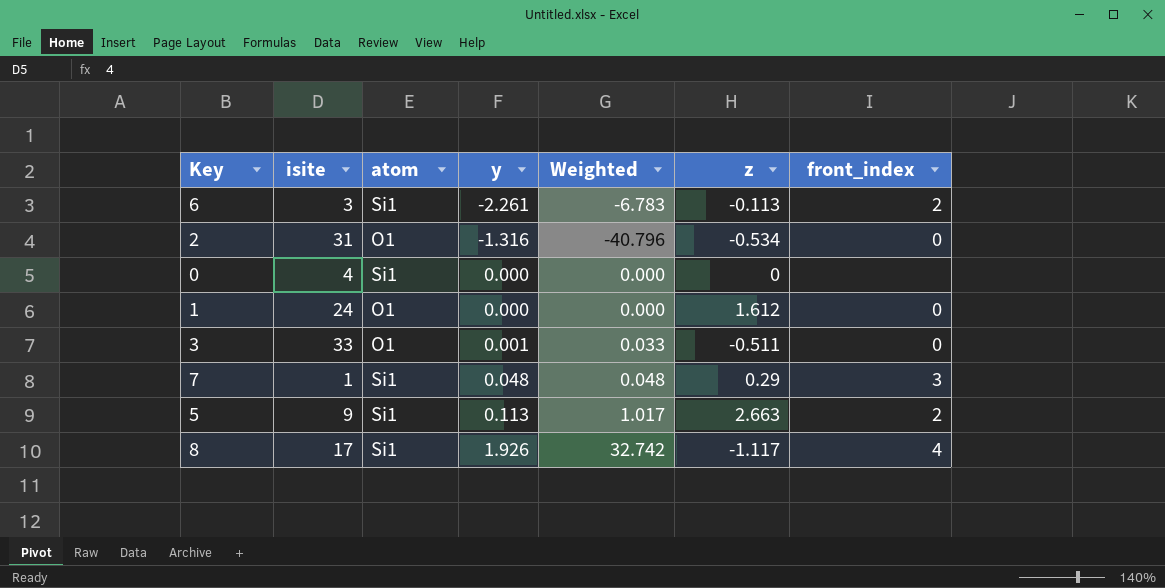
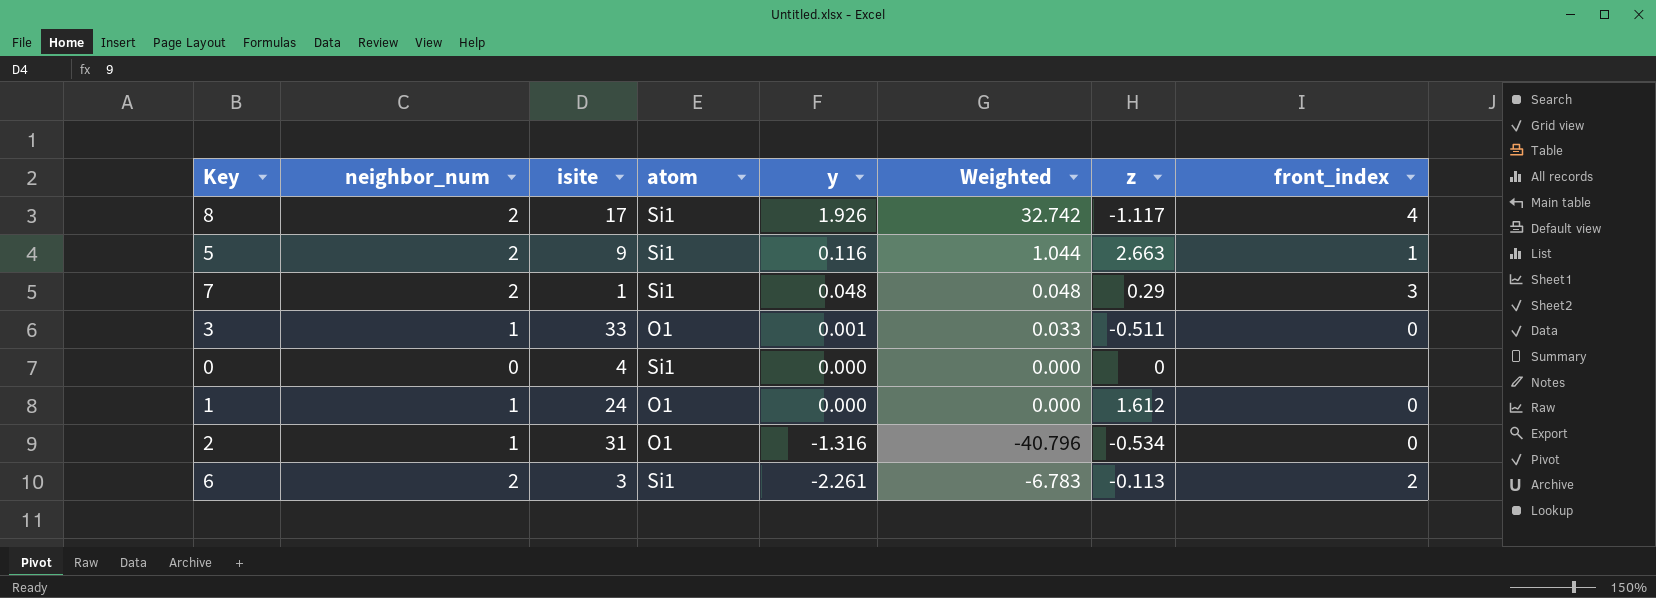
row order: y ascending -> y descending
column neighbor_num | position: none -> 2
5 | y: 0.113 -> 0.116
5 | Weighted: 1.017 -> 1.044
5 | front_index: 2 -> 1

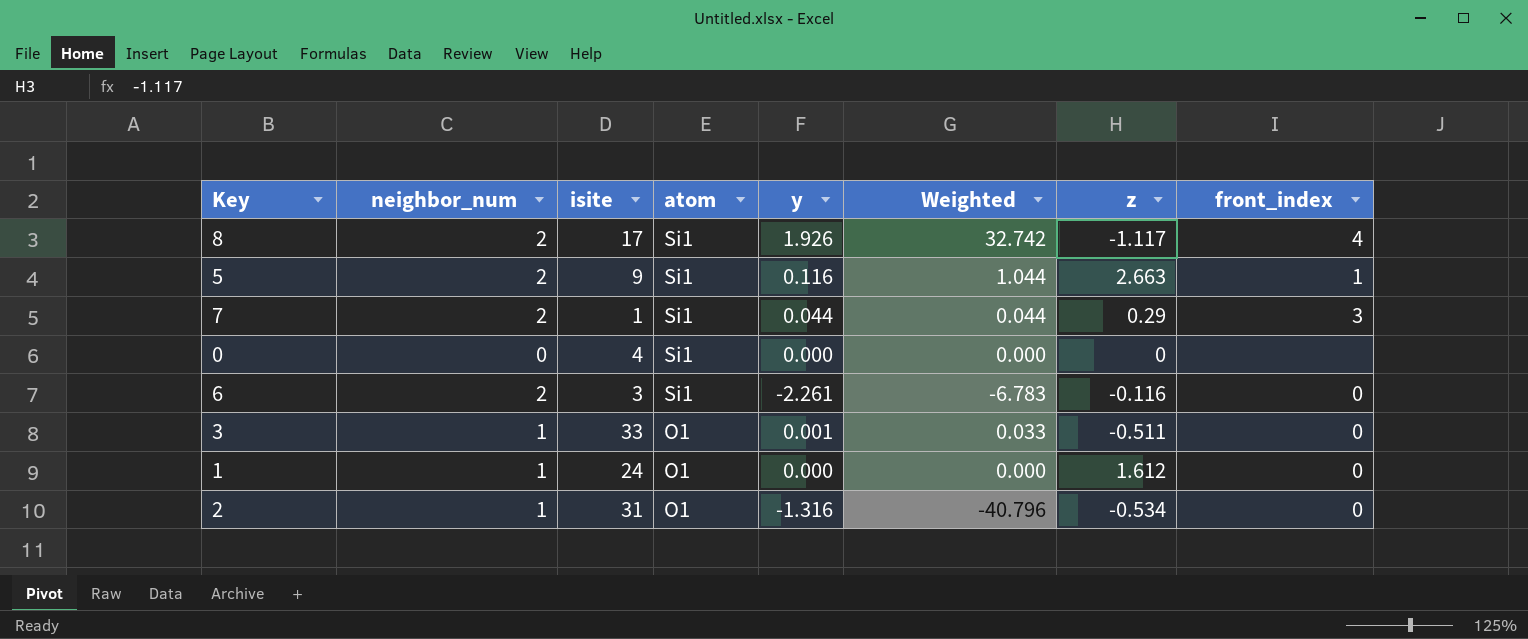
row order: y descending -> atom descending
7 | y: 0.048 -> 0.044
7 | Weighted: 0.048 -> 0.044
6 | z: -0.113 -> -0.116
6 | front_index: 2 -> 0

